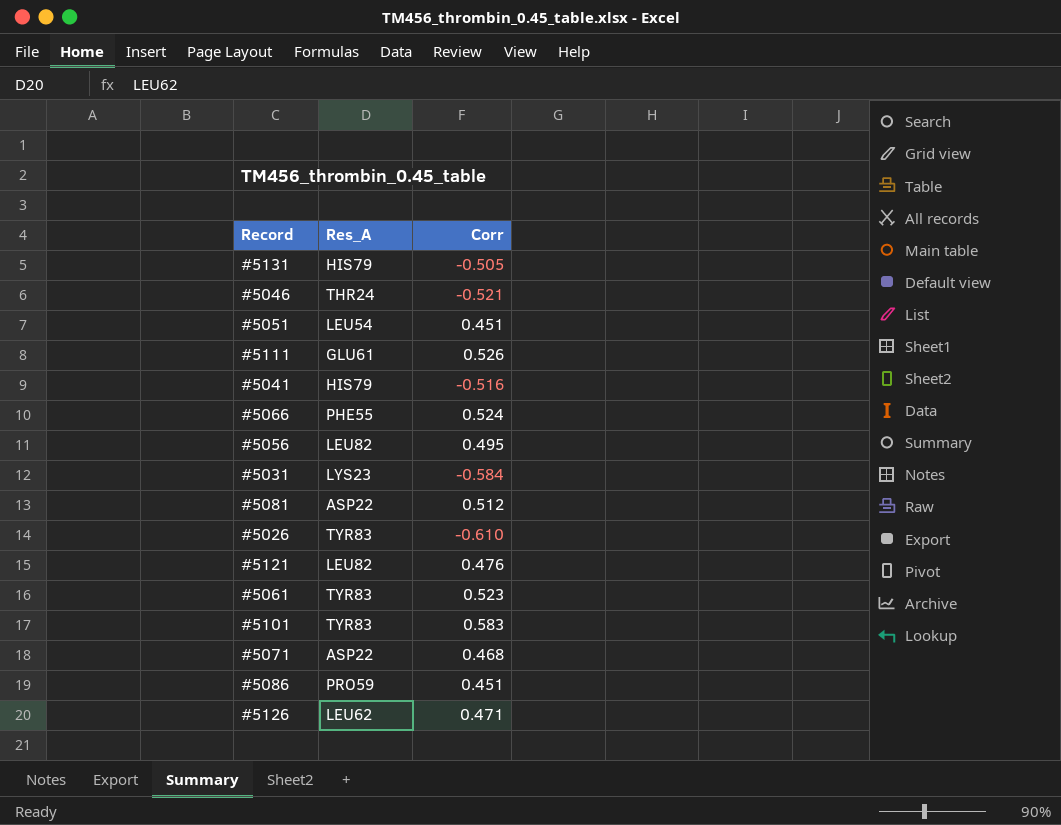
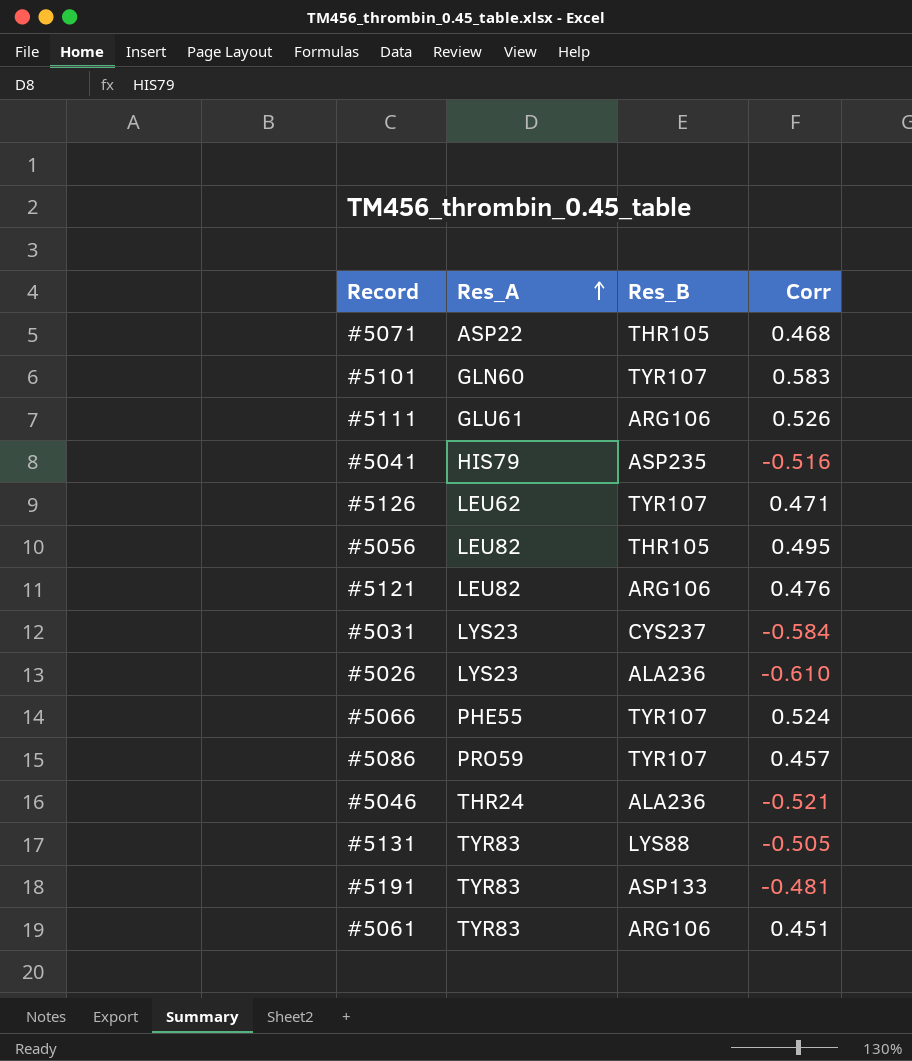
row order: none -> Res_A ascending
column Res_B | position: none -> 3
row #5051: LEU54 | 0.451 -> none
row #5081: ASP22 | 0.512 -> none
#5101 | Res_A: TYR83 -> GLN60
#5026 | Res_A: TYR83 -> LYS23
#5086 | Corr: 0.451 -> 0.457
#5131 | Res_A: HIS79 -> TYR83
row #5191: none -> TYR83 | ASP133 | -0.481
#5061 | Corr: 0.523 -> 0.451

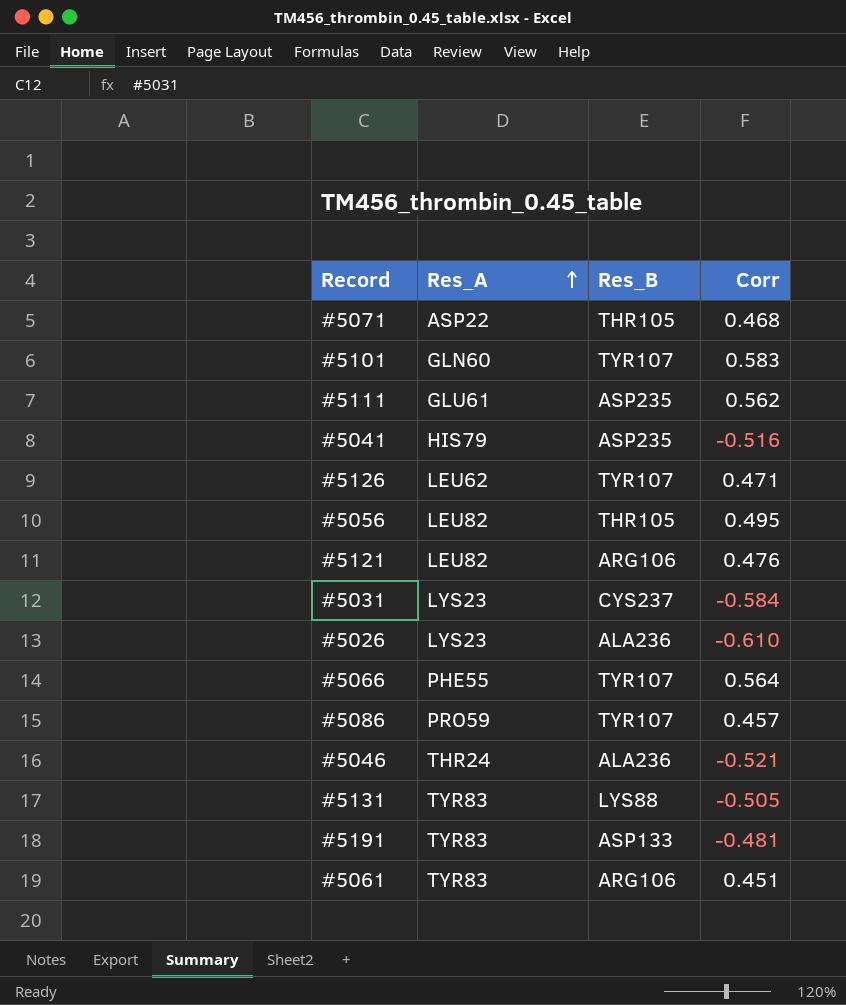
#5111 | Res_B: ARG106 -> ASP235
#5111 | Corr: 0.526 -> 0.562
#5066 | Corr: 0.524 -> 0.564

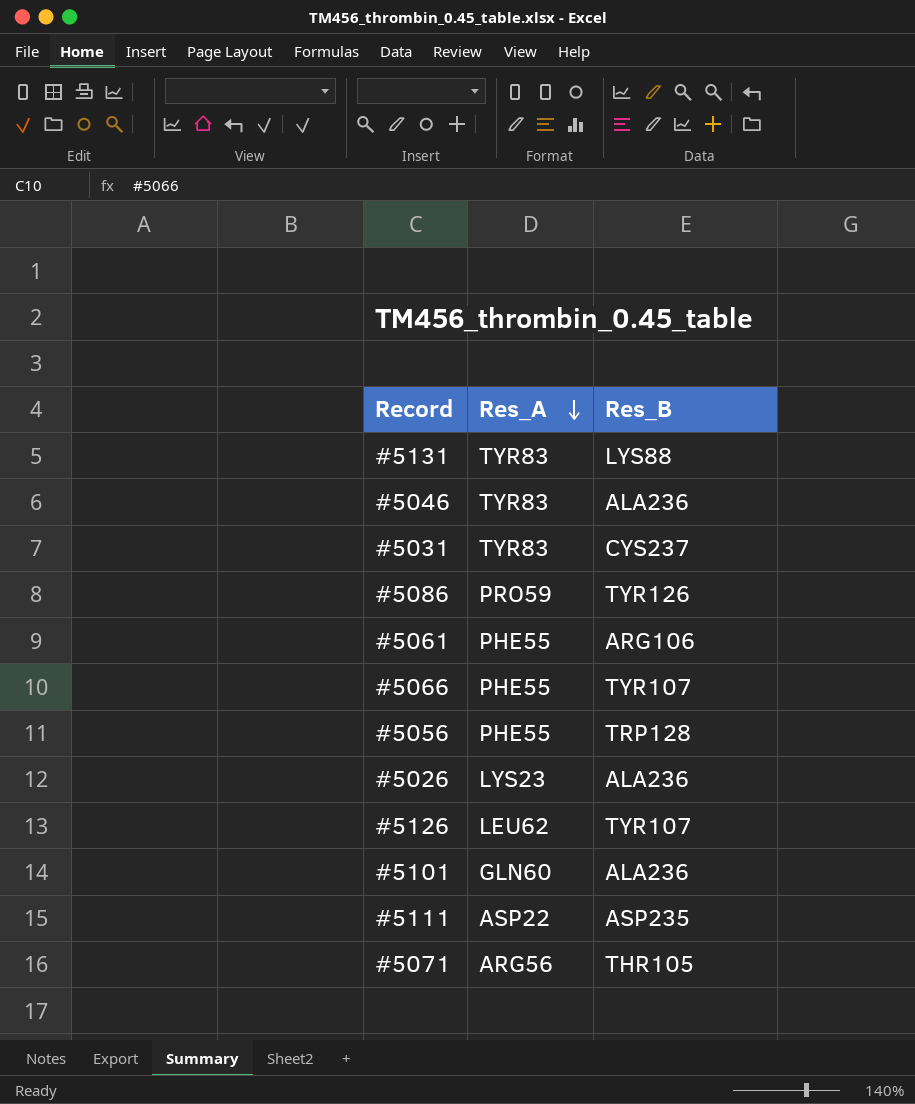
row order: Res_A ascending -> Res_A descending
column Corr | position: 4 -> none
row #5041: HIS79 | ASP235 | -0.516 -> none
row #5121: LEU82 | ARG106 | 0.476 -> none
row #5191: TYR83 | ASP133 | -0.481 -> none
#5046 | Res_A: THR24 -> TYR83
#5031 | Res_A: LYS23 -> TYR83
#5086 | Res_B: TYR107 -> TYR126
#5061 | Res_A: TYR83 -> PHE55
#5056 | Res_A: LEU82 -> PHE55
#5056 | Res_B: THR105 -> TRP128
#5101 | Res_B: TYR107 -> ALA236
#5111 | Res_A: GLU61 -> ASP22
#5071 | Res_A: ASP22 -> ARG56

